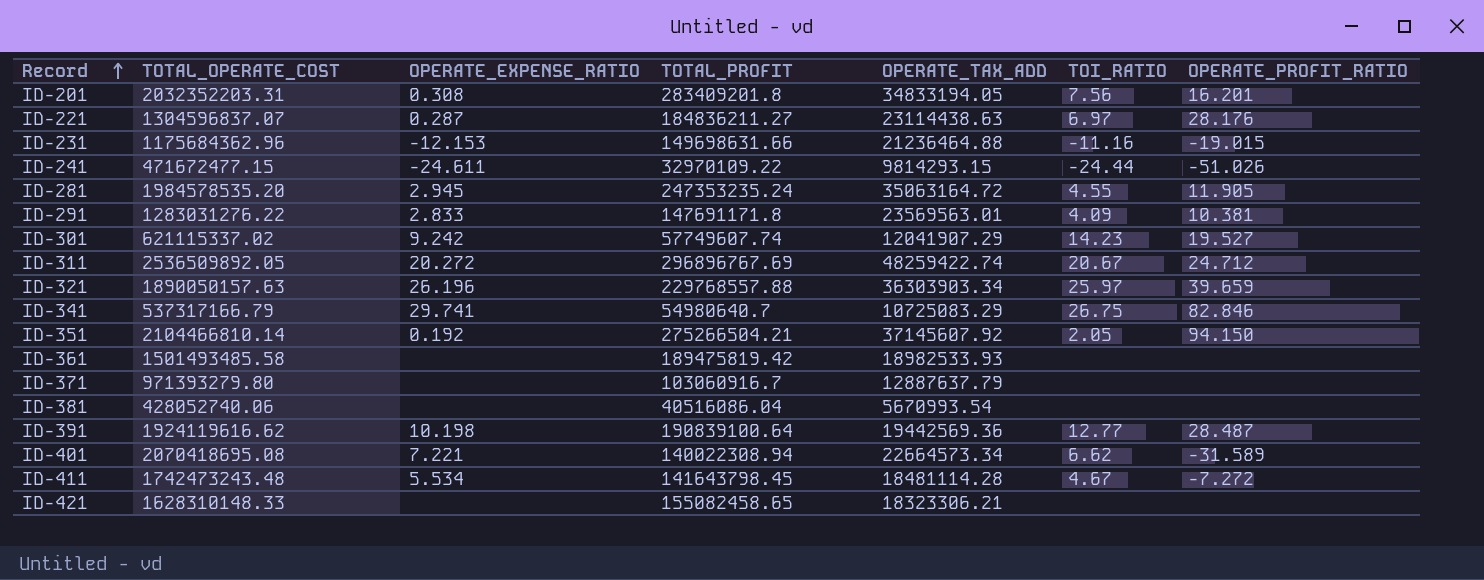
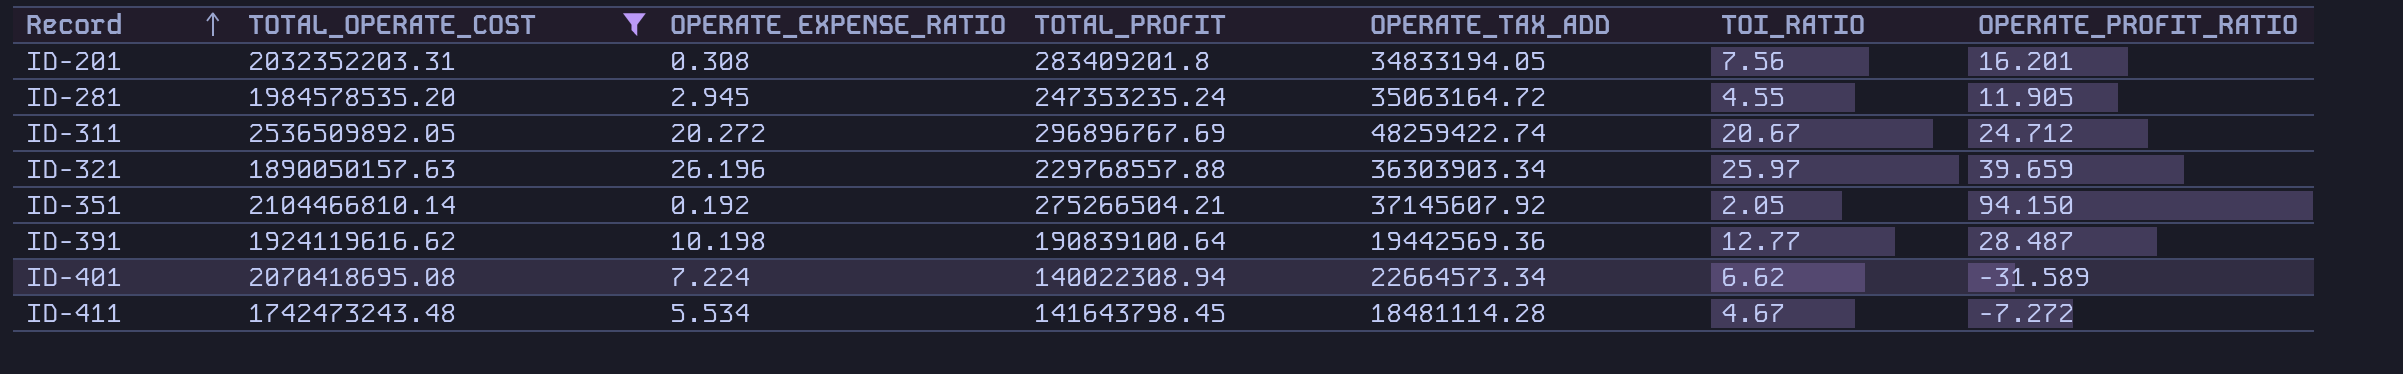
filter: none -> TOTAL_OPERATE_COST >= 1742473243.48
ID-401 | OPERATE_EXPENSE_RATIO: 7.221 -> 7.224

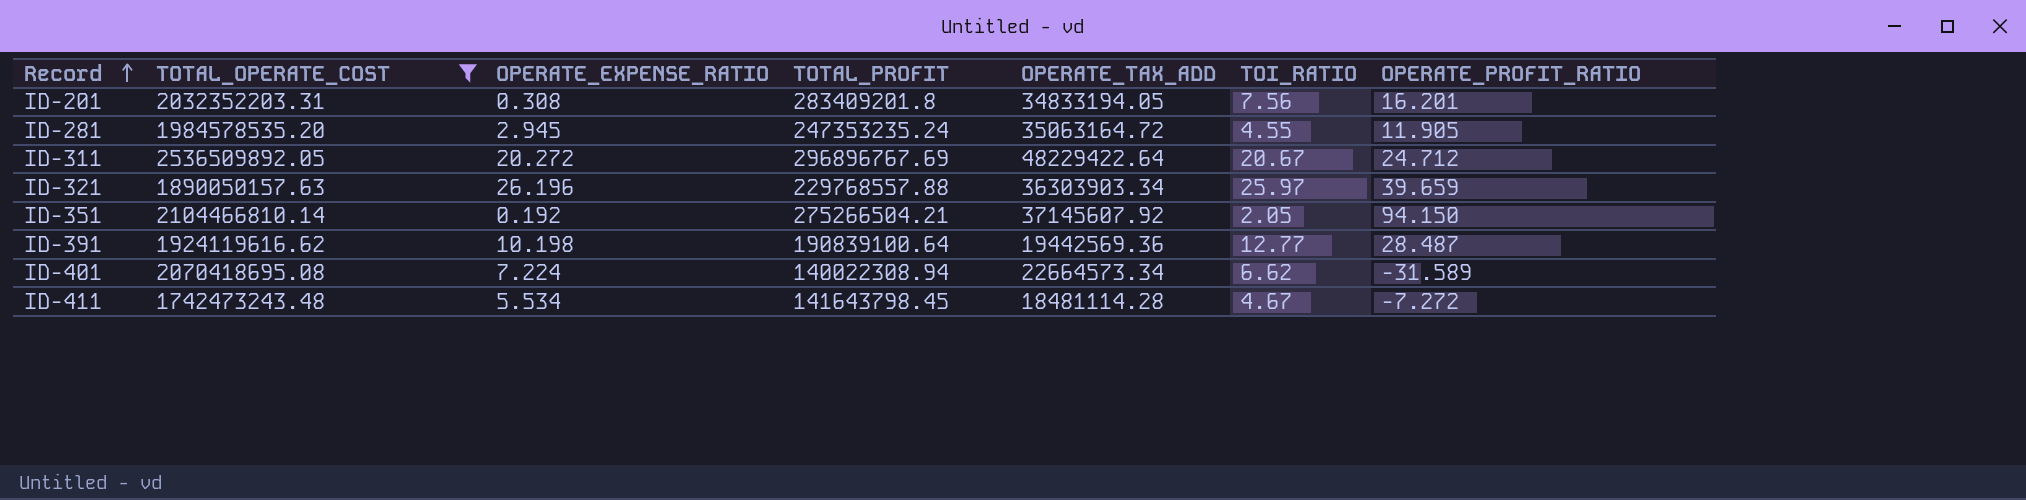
ID-311 | OPERATE_TAX_ADD: 48259422.74 -> 48229422.64

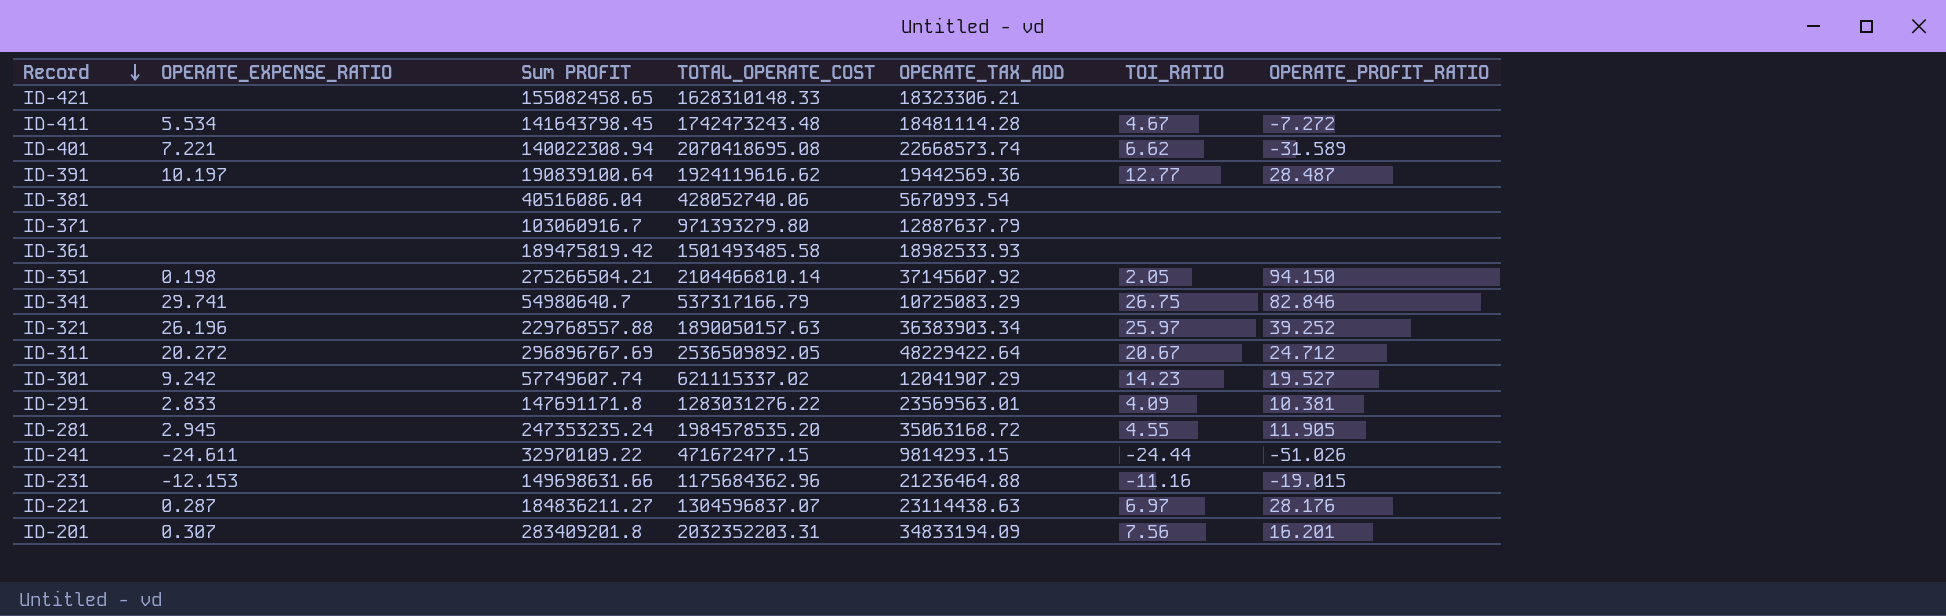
filter: TOTAL_OPERATE_COST >= 1742473243.48 -> none
row order: Record ascending -> Record descending
column name: TOTAL_PROFIT -> Sum PROFIT
column TOTAL_OPERATE_COST | position: 2 -> 4
ID-401 | OPERATE_EXPENSE_RATIO: 7.224 -> 7.221
ID-401 | OPERATE_TAX_ADD: 22664573.34 -> 22668573.74
ID-391 | OPERATE_EXPENSE_RATIO: 10.198 -> 10.197
ID-351 | OPERATE_EXPENSE_RATIO: 0.192 -> 0.198
ID-321 | OPERATE_TAX_ADD: 36303903.34 -> 36383903.34
ID-321 | OPERATE_PROFIT_RATIO: 39.659 -> 39.252
ID-281 | OPERATE_TAX_ADD: 35063164.72 -> 35063168.72
ID-201 | OPERATE_EXPENSE_RATIO: 0.308 -> 0.307
ID-201 | OPERATE_TAX_ADD: 34833194.05 -> 34833194.09

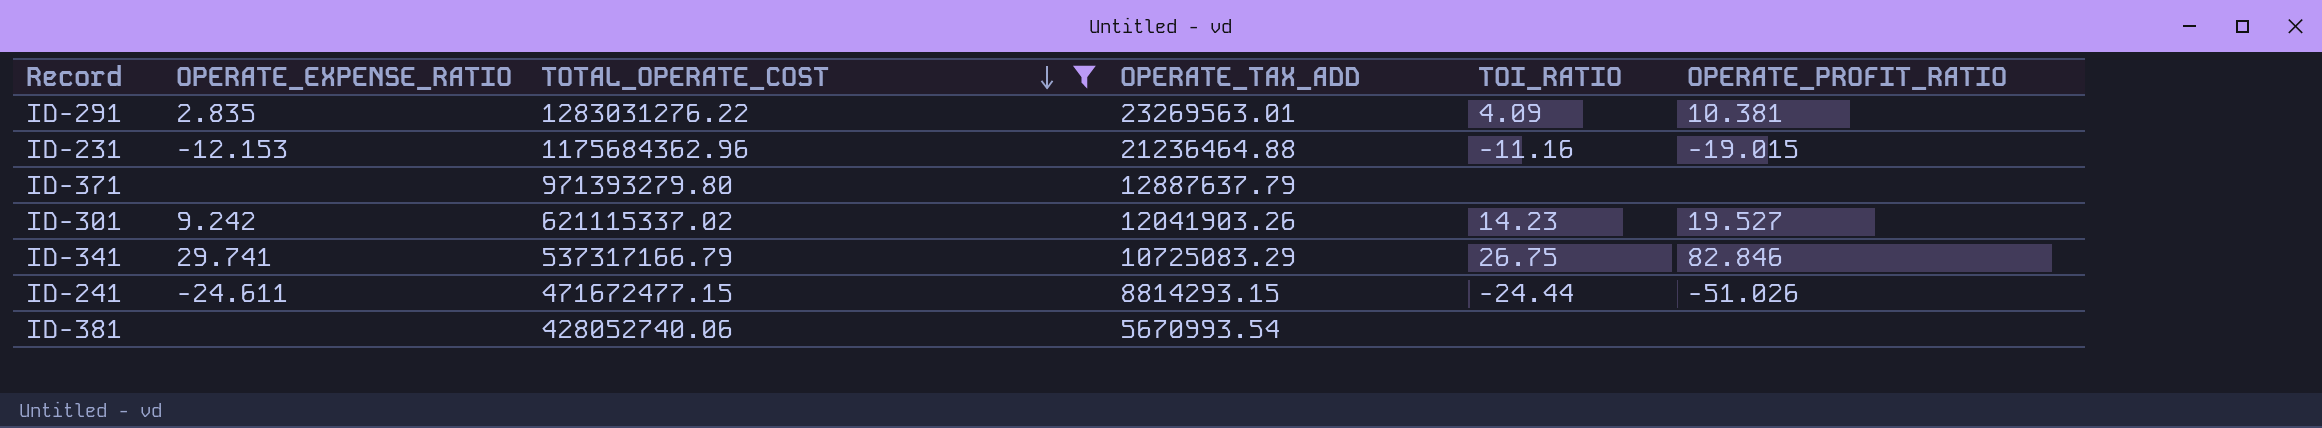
filter: none -> TOTAL_OPERATE_COST <= 1283031276.22
row order: Record descending -> TOTAL_OPERATE_COST descending
column Sum PROFIT | position: 3 -> none
ID-291 | OPERATE_EXPENSE_RATIO: 2.833 -> 2.835
ID-291 | OPERATE_TAX_ADD: 23569563.01 -> 23269563.01
ID-301 | OPERATE_TAX_ADD: 12041907.29 -> 12041903.26
ID-241 | OPERATE_TAX_ADD: 9814293.15 -> 8814293.15

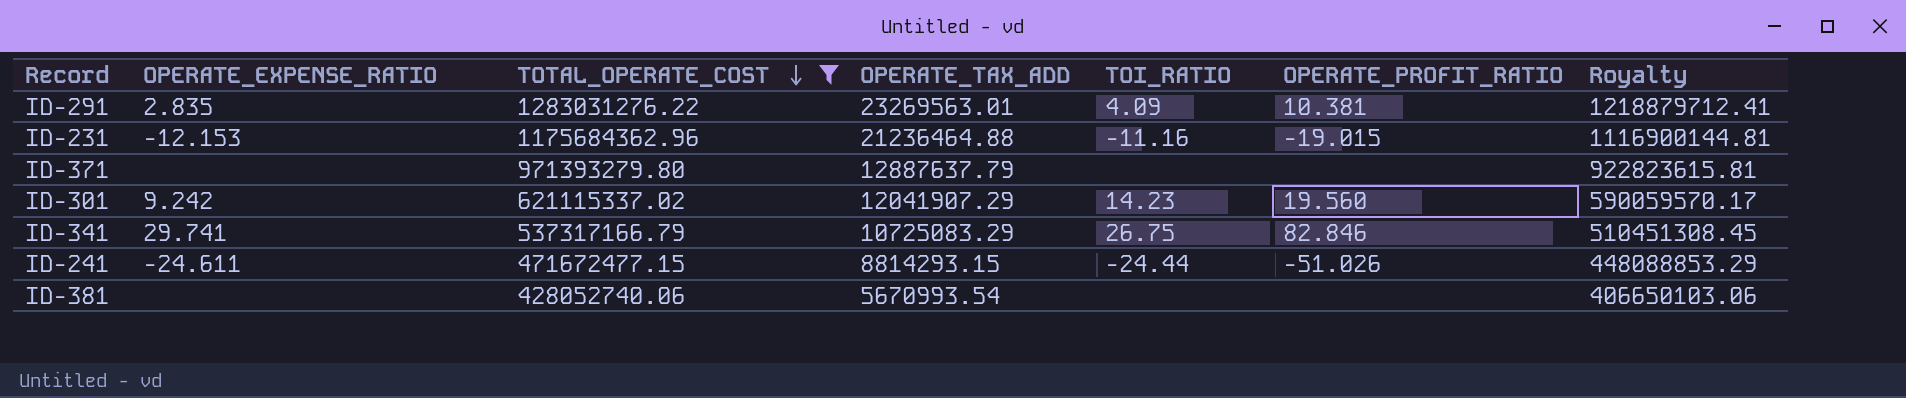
column Royalty | formula: none -> [TOTAL_OPERATE_COST] * 0.95
ID-301 | OPERATE_TAX_ADD: 12041903.26 -> 12041907.29
ID-301 | OPERATE_PROFIT_RATIO: 19.527 -> 19.560

